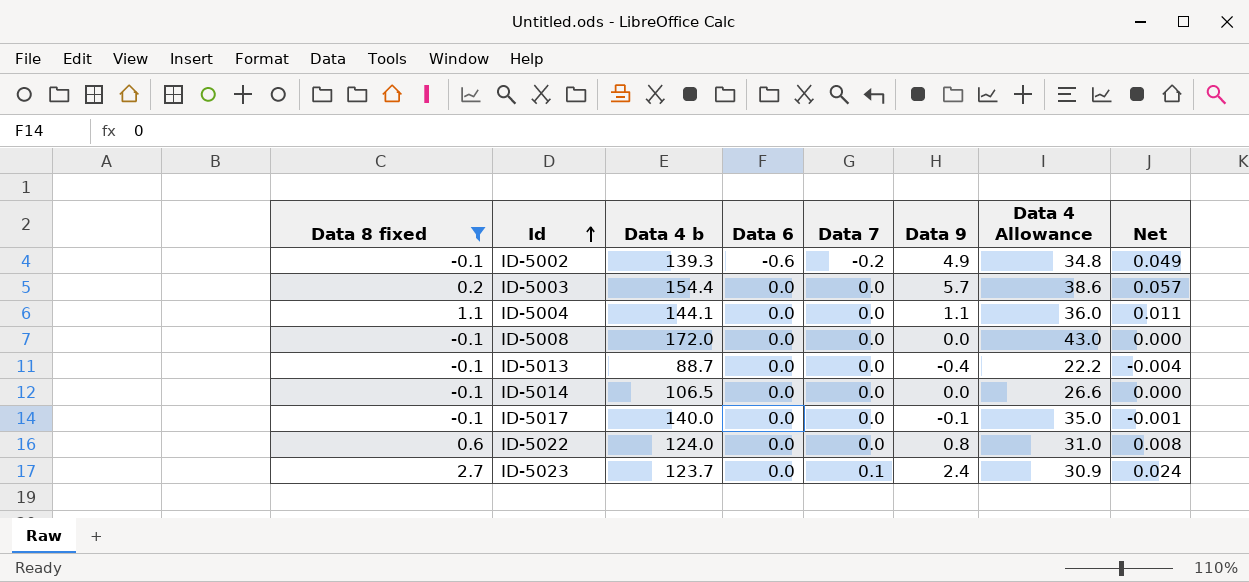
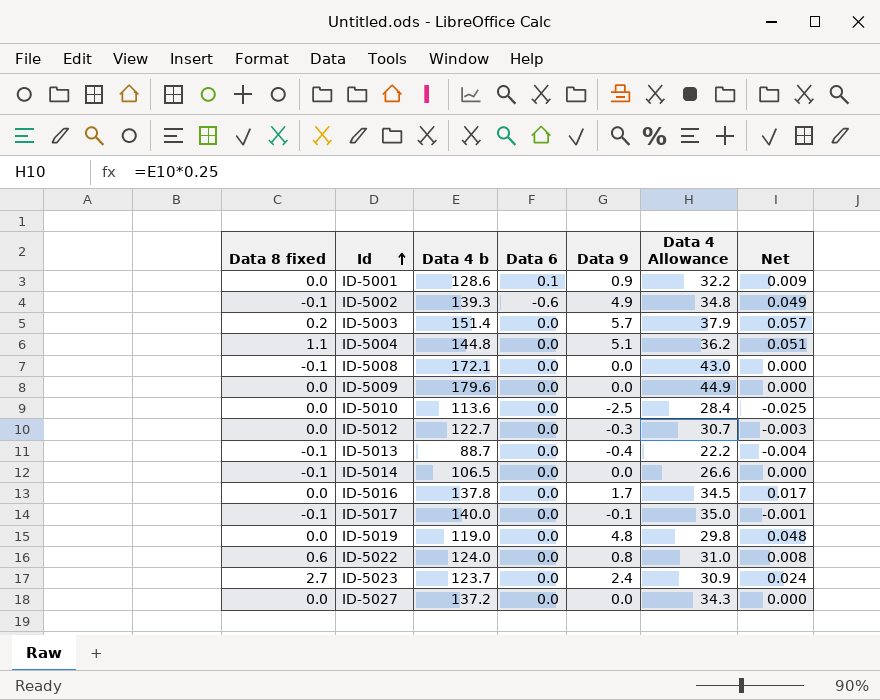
filter: Data 8 fixed != 0.0 -> none
column Data 7 | position: 5 -> none
ID-5003 | Data 4 b: 154.4 -> 151.4
ID-5003 | Data 4 Allowance: 38.6 -> 37.9
ID-5004 | Data 4 b: 144.1 -> 144.8
ID-5004 | Data 9: 1.1 -> 5.1
ID-5004 | Data 4 Allowance: 36.0 -> 36.2
ID-5004 | Net: 0.011 -> 0.051
ID-5008 | Data 4 b: 172.0 -> 172.1

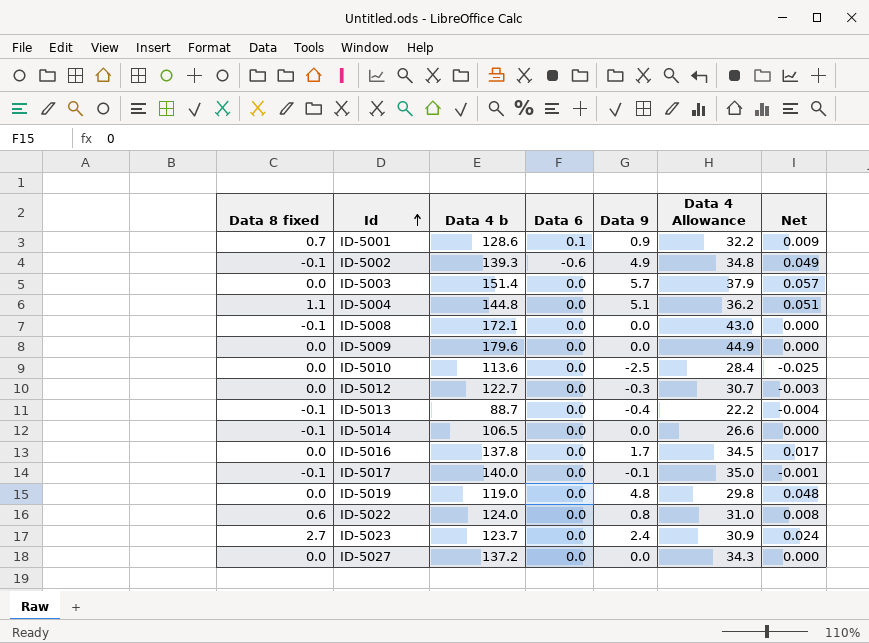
ID-5001 | Data 8 fixed: 0.0 -> 0.7
ID-5003 | Data 8 fixed: 0.2 -> 0.0

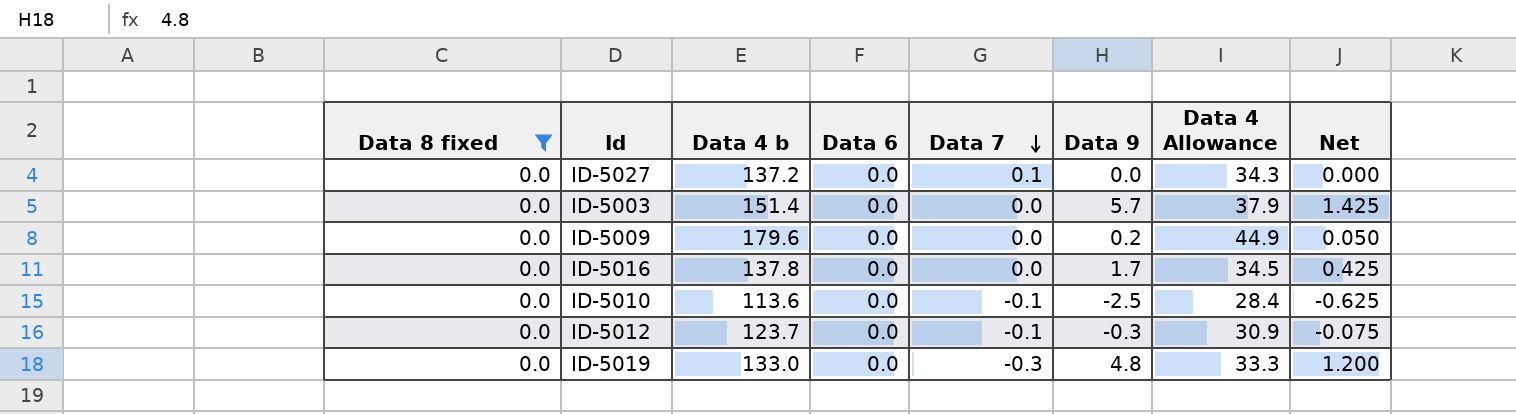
filter: none -> Data 8 fixed = 0.0
row order: Id ascending -> Data 7 descending
column Data 7 | position: none -> 5
column Net | formula: [Data 9] * 0.01 -> [Data 9] * 0.25
ID-5009 | Data 9: 0.0 -> 0.2
ID-5012 | Data 4 b: 122.7 -> 123.7
ID-5012 | Data 4 Allowance: 30.7 -> 30.9
ID-5019 | Data 4 b: 119.0 -> 133.0
ID-5019 | Data 4 Allowance: 29.8 -> 33.3

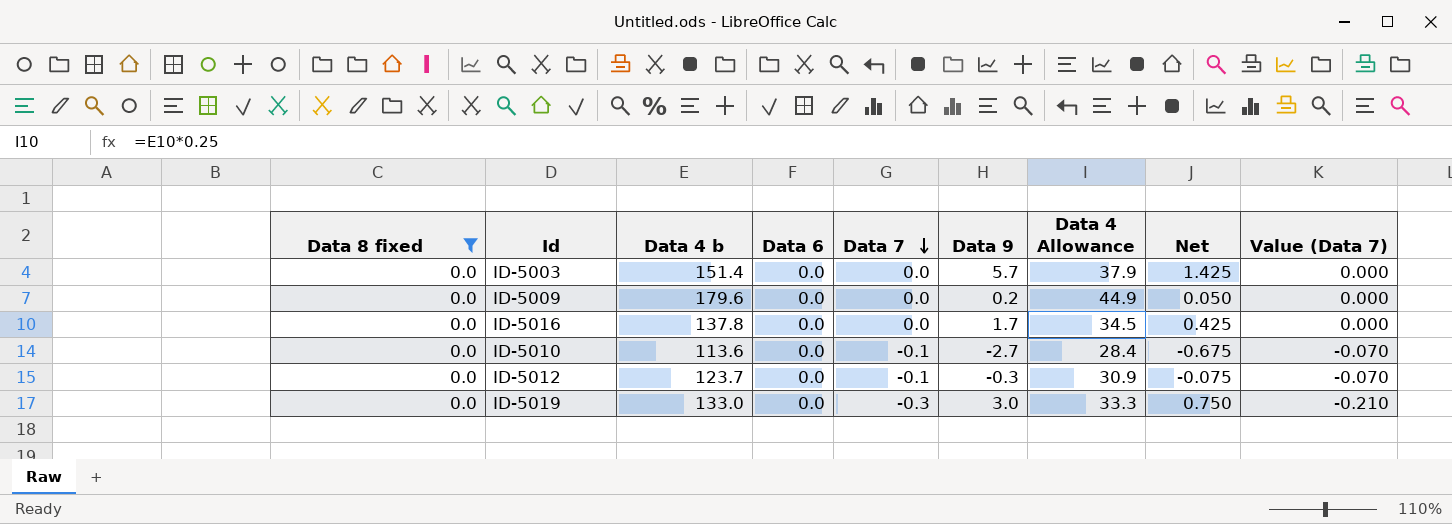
column Value (Data 7) | formula: none -> [Data 7] * 0.7
row ID-5027: 0.0 | 137.2 | 0.0 | 0.1 | 0.0 | 34.3 | 0.000 -> none
ID-5010 | Data 9: -2.5 -> -2.7
ID-5010 | Net: -0.625 -> -0.675
ID-5019 | Data 9: 4.8 -> 3.0
ID-5019 | Net: 1.200 -> 0.750

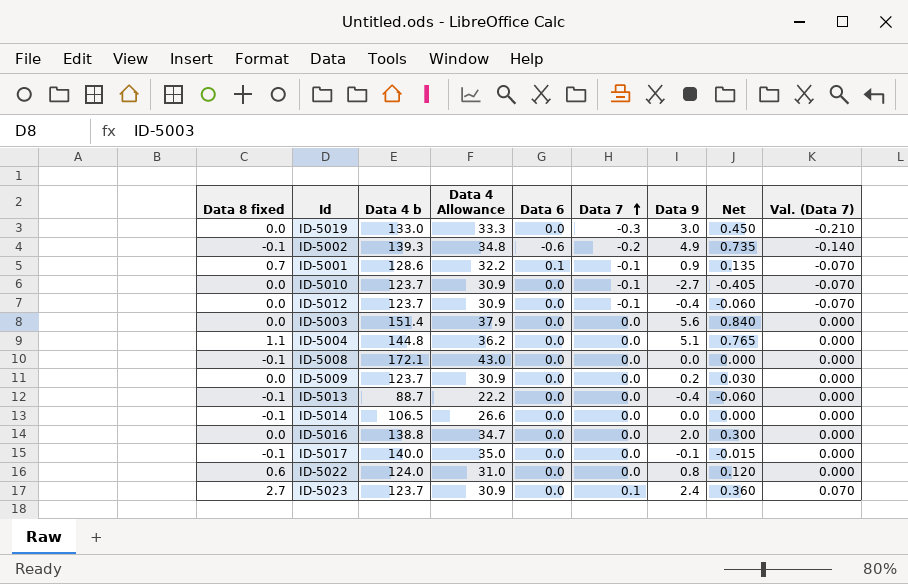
filter: Data 8 fixed = 0.0 -> none
row order: Data 7 descending -> Data 7 ascending
column Data 4 Allowance | position: 7 -> 4
column Net | formula: [Data 9] * 0.25 -> [Data 9] * 0.15
column name: Value (Data 7) -> Val. (Data 7)
ID-5010 | Data 4 b: 113.6 -> 123.7
ID-5010 | Data 4 Allowance: 28.4 -> 30.9
ID-5012 | Data 9: -0.3 -> -0.4
ID-5003 | Data 9: 5.7 -> 5.6
ID-5009 | Data 4 b: 179.6 -> 123.7
ID-5009 | Data 4 Allowance: 44.9 -> 30.9
ID-5016 | Data 4 b: 137.8 -> 138.8
ID-5016 | Data 4 Allowance: 34.5 -> 34.7
ID-5016 | Data 9: 1.7 -> 2.0

